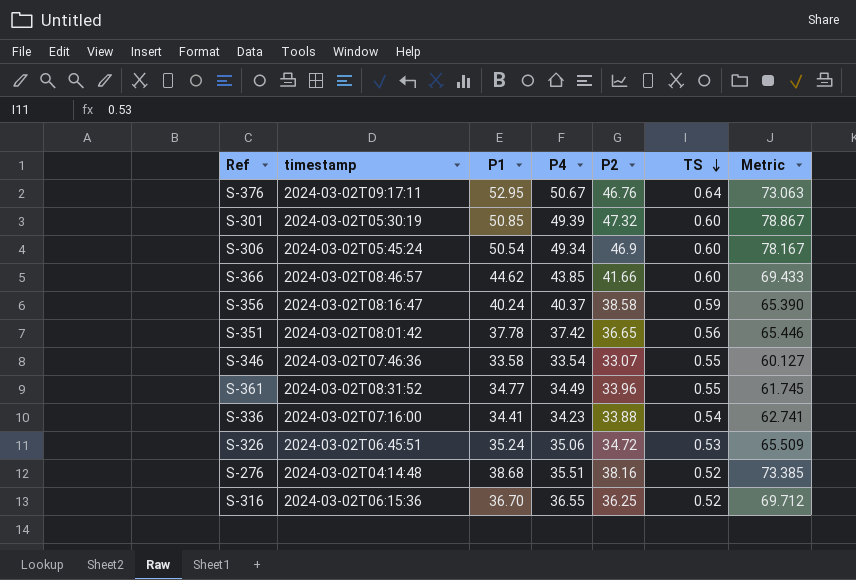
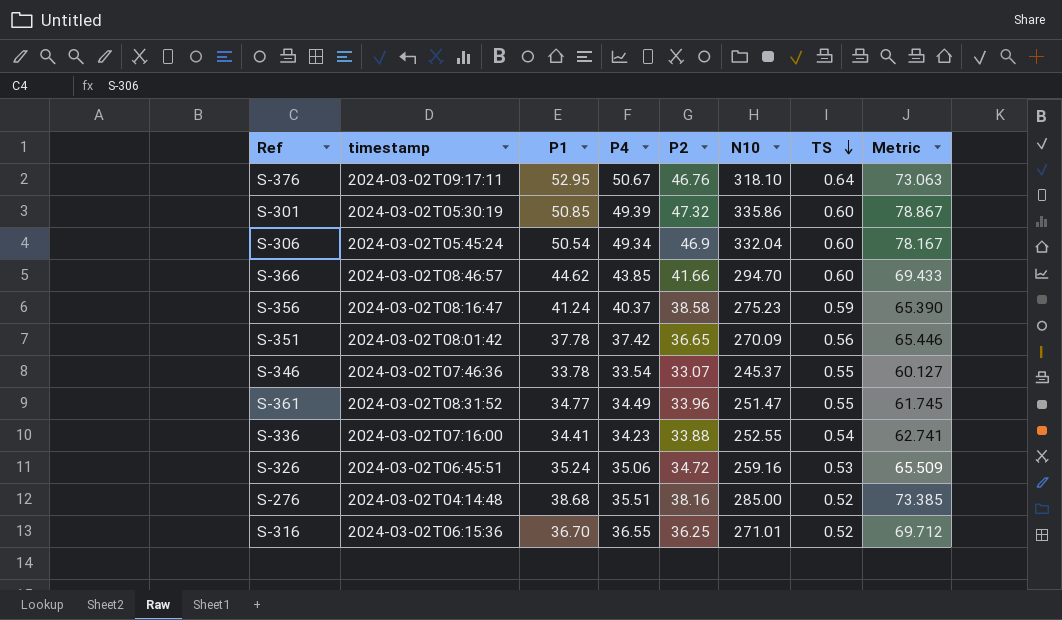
column N10 | position: none -> 6
S-356 | P1: 40.24 -> 41.24
S-346 | P1: 33.58 -> 33.78

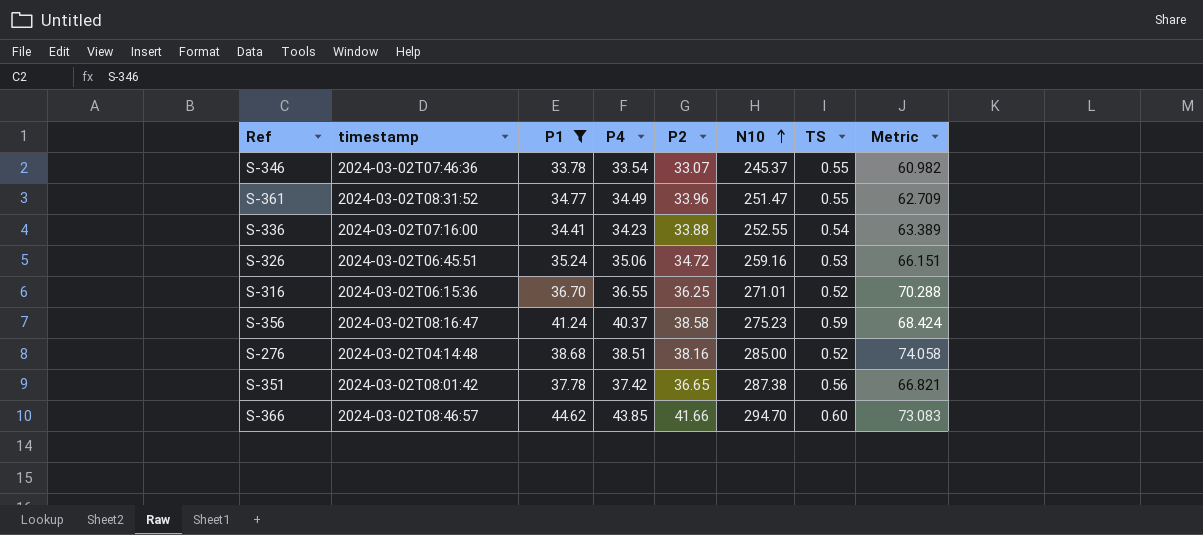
filter: none -> P1 <= 44.62
row order: TS descending -> N10 ascending
column Metric | formula: [P2] / [TS] -> [P4] / [TS]
S-276 | P4: 35.51 -> 38.51
S-351 | N10: 270.09 -> 287.38

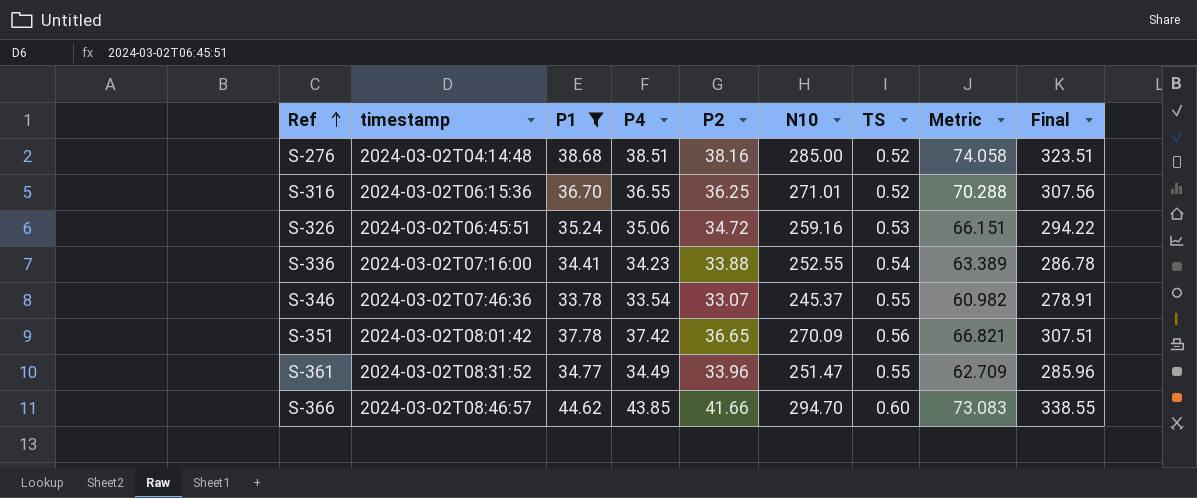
row order: N10 ascending -> Ref ascending
column Final | formula: none -> [P4] + [N10]
row S-356: 2024-03-02T08:16:47 | 41.24 | 40.37 | 38.58 | 275.23 | 0.59 | 68.424 -> none
S-351 | N10: 287.38 -> 270.09

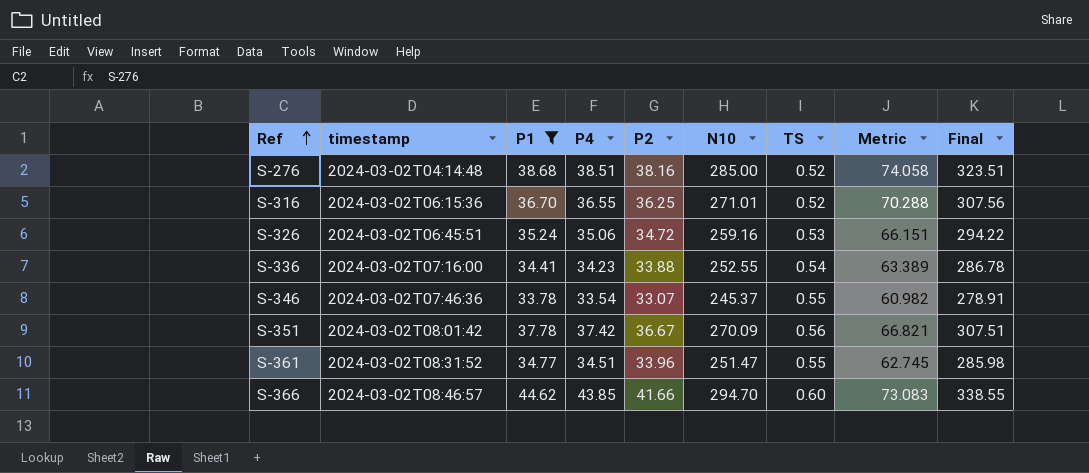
S-351 | P2: 36.65 -> 36.67
S-361 | P4: 34.49 -> 34.51
S-361 | Metric: 62.709 -> 62.745
S-361 | Final: 285.96 -> 285.98

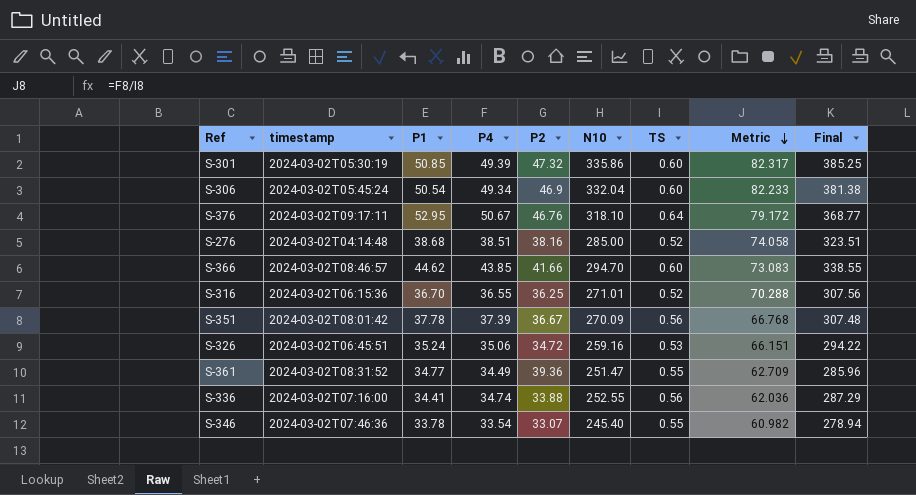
filter: P1 <= 44.62 -> none
row order: Ref ascending -> Metric descending
S-351 | P4: 37.42 -> 37.39
S-351 | Metric: 66.821 -> 66.768
S-351 | Final: 307.51 -> 307.48
S-361 | P4: 34.51 -> 34.49
S-361 | P2: 33.96 -> 39.36
S-361 | Metric: 62.745 -> 62.709
S-361 | Final: 285.98 -> 285.96
S-336 | P4: 34.23 -> 34.74
S-336 | TS: 0.54 -> 0.56
S-336 | Metric: 63.389 -> 62.036
S-336 | Final: 286.78 -> 287.29
S-346 | N10: 245.37 -> 245.40
S-346 | Final: 278.91 -> 278.94

